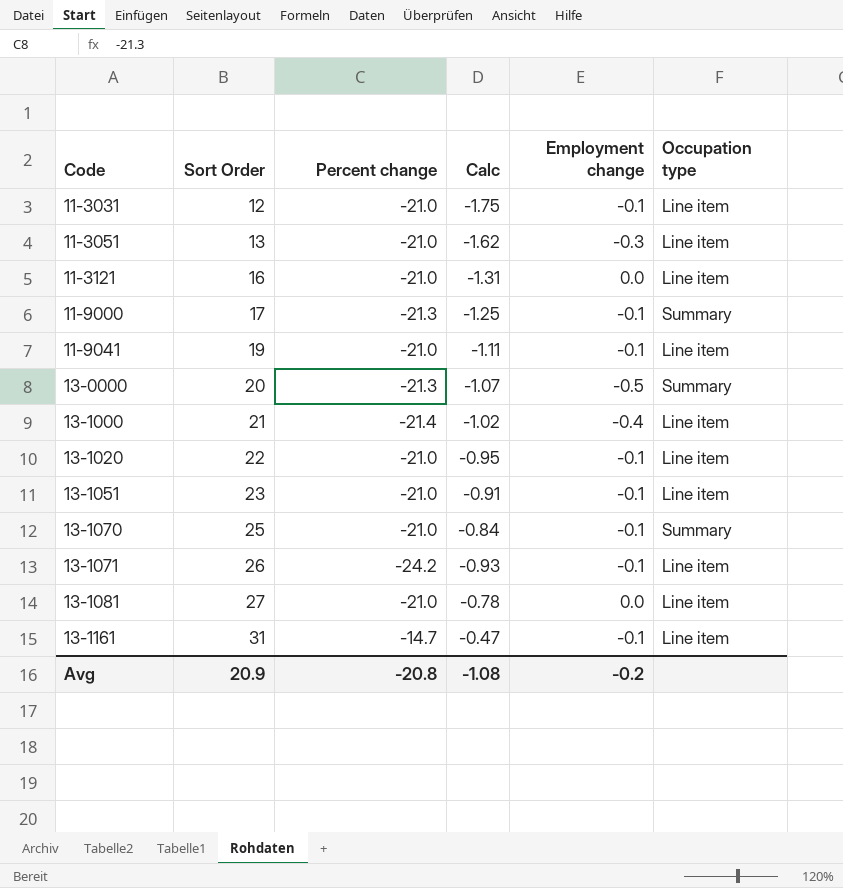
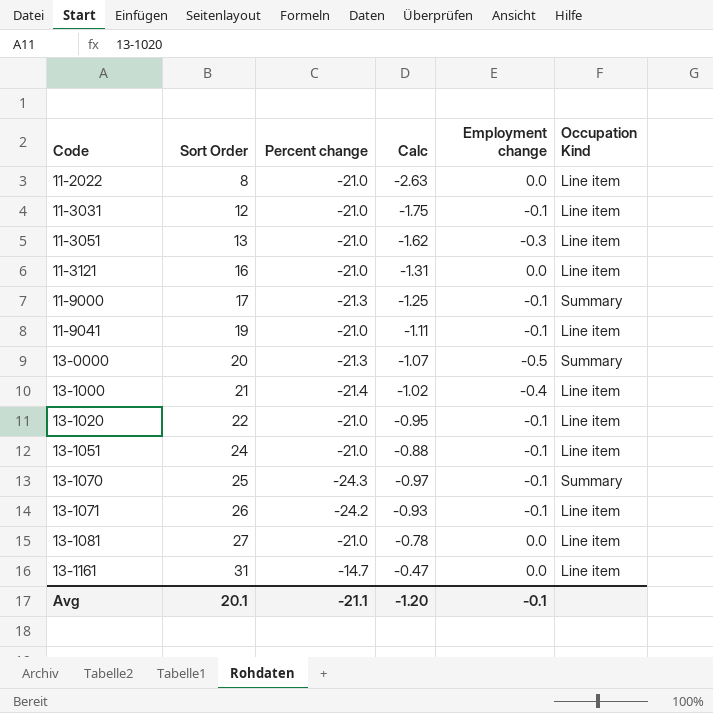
column name: Occupation type -> Occupation Kind
row 11-2022: none -> 8 | -21.0 | -2.63 | 0.0 | Line item
13-1051 | Sort Order: 23 -> 24
13-1051 | Calc: -0.91 -> -0.88
13-1070 | Percent change: -21.0 -> -24.3
13-1070 | Calc: -0.84 -> -0.97
13-1161 | Employment change: -0.1 -> 0.0
Avg | Sort Order: 20.9 -> 20.1
Avg | Percent change: -20.8 -> -21.1
Avg | Calc: -1.08 -> -1.20
Avg | Employment change: -0.2 -> -0.1

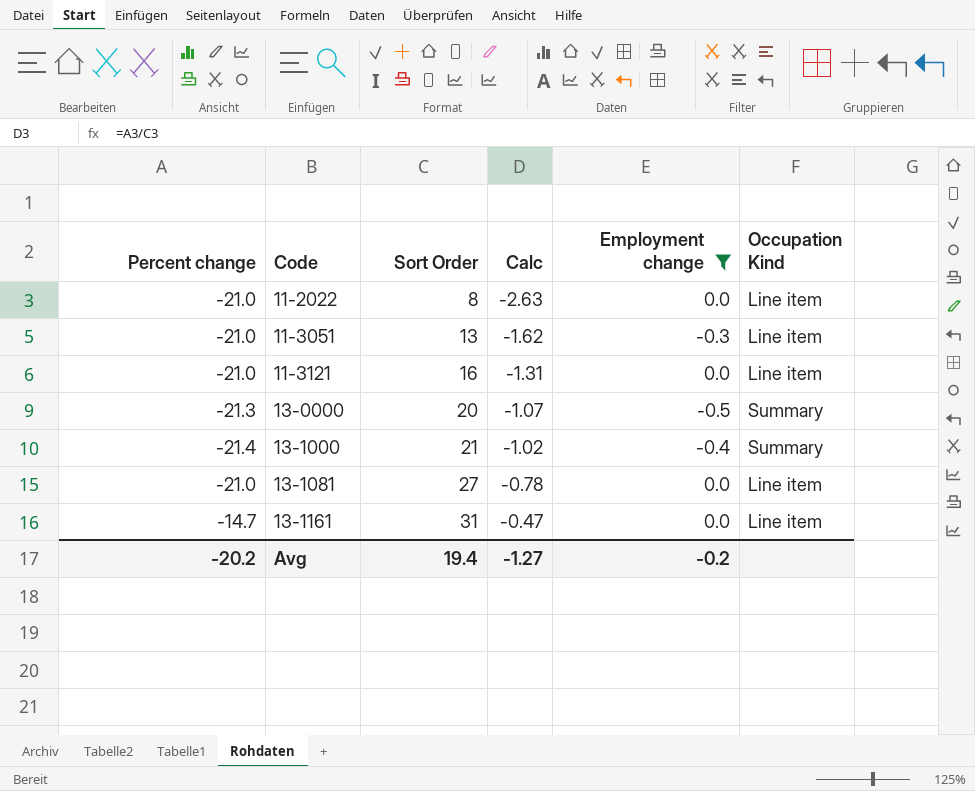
filter: none -> Employment change != -0.1
column Percent change | position: 3 -> 1
13-1000 | Occupation Kind: Line item -> Summary
Avg | Percent change: -21.1 -> -20.2
Avg | Sort Order: 20.1 -> 19.4
Avg | Calc: -1.20 -> -1.27
Avg | Employment change: -0.1 -> -0.2

